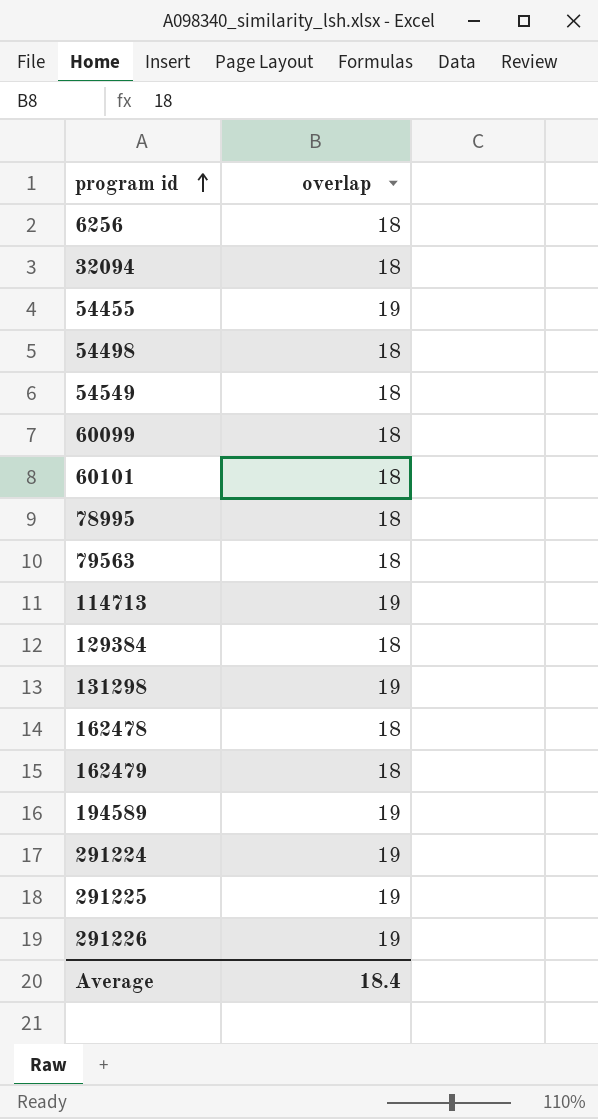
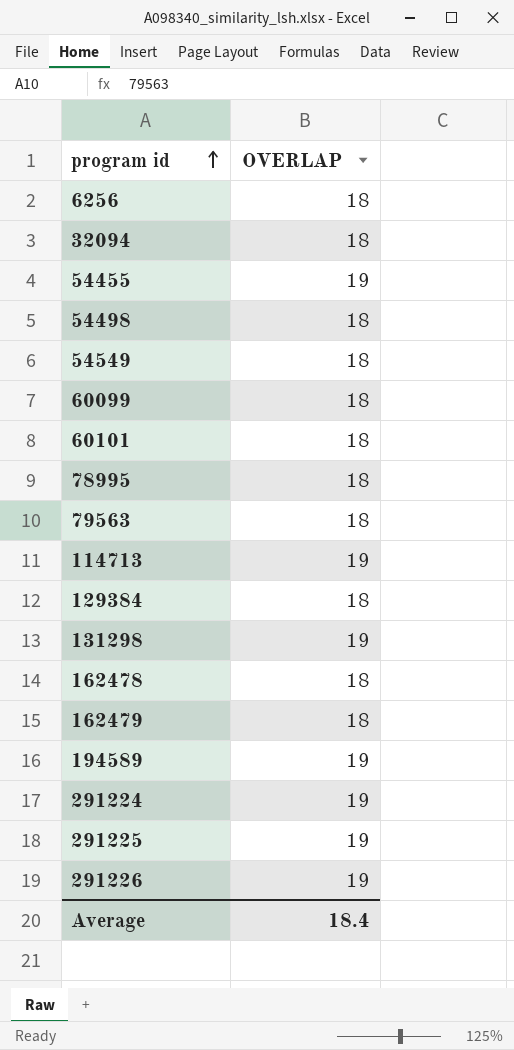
column name: overlap -> OVERLAP

